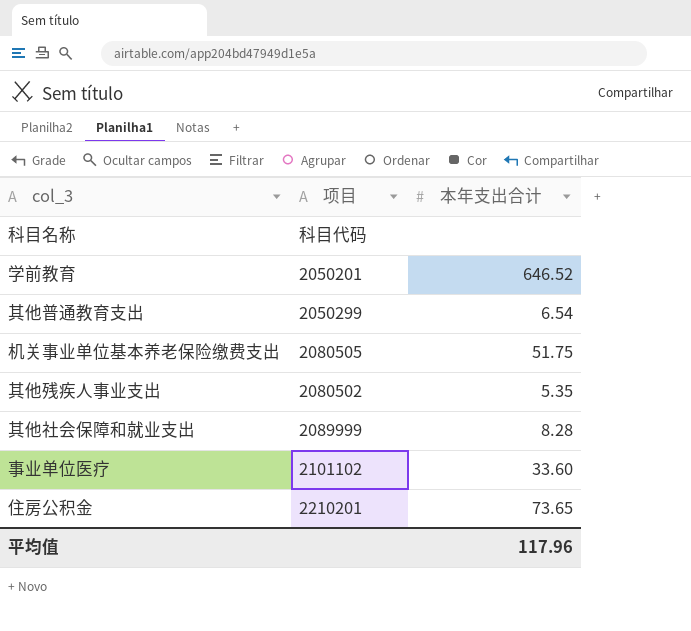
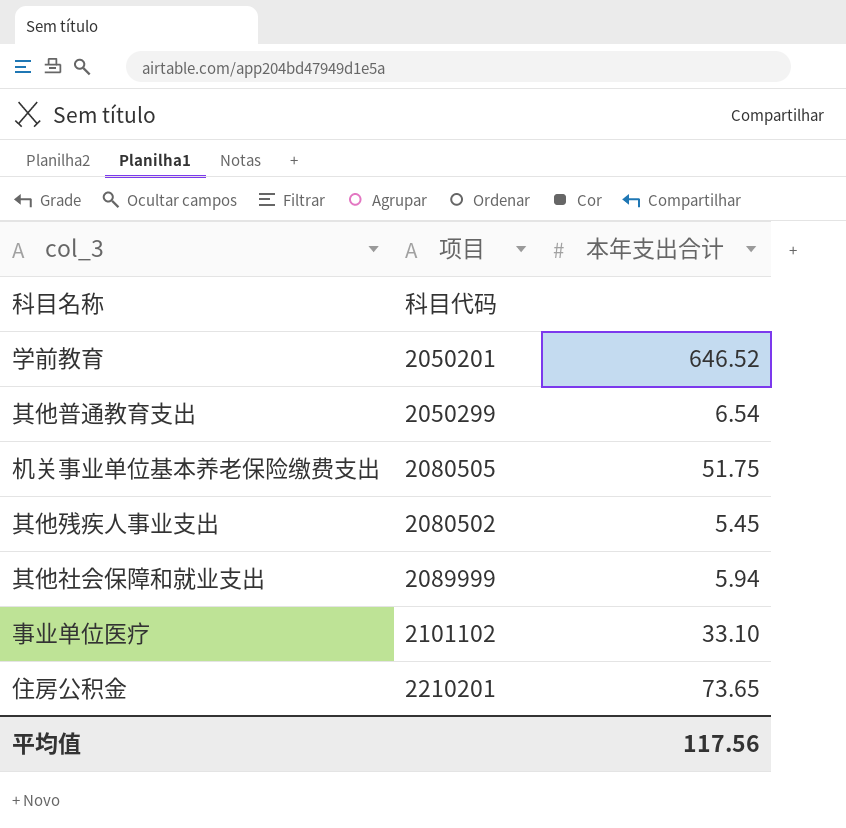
其他残疾人事业支出 | 本年支出合计: 5.35 -> 5.45
其他社会保障和就业支出 | 本年支出合计: 8.28 -> 5.94
事业单位医疗 | 本年支出合计: 33.60 -> 33.10
平均值 | 本年支出合计: 117.96 -> 117.56

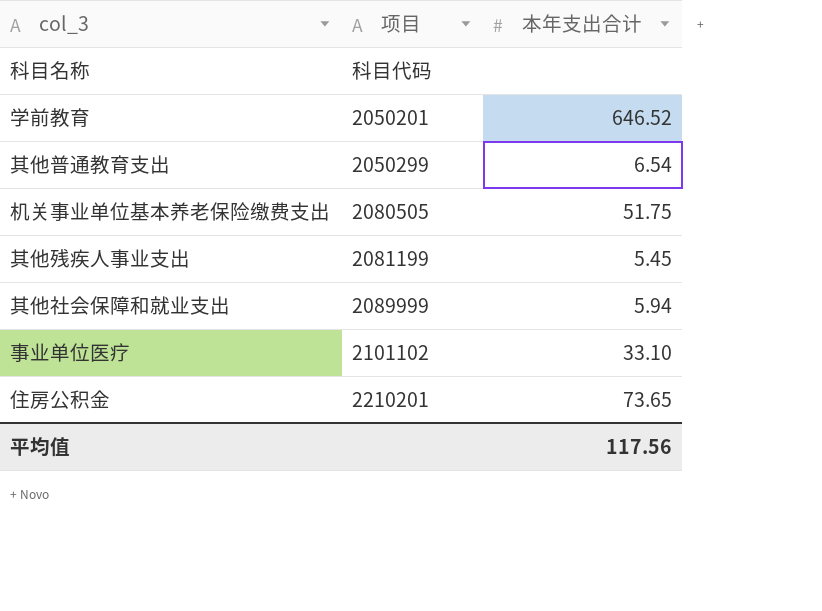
其他残疾人事业支出 | 项目: 2080502 -> 2081199

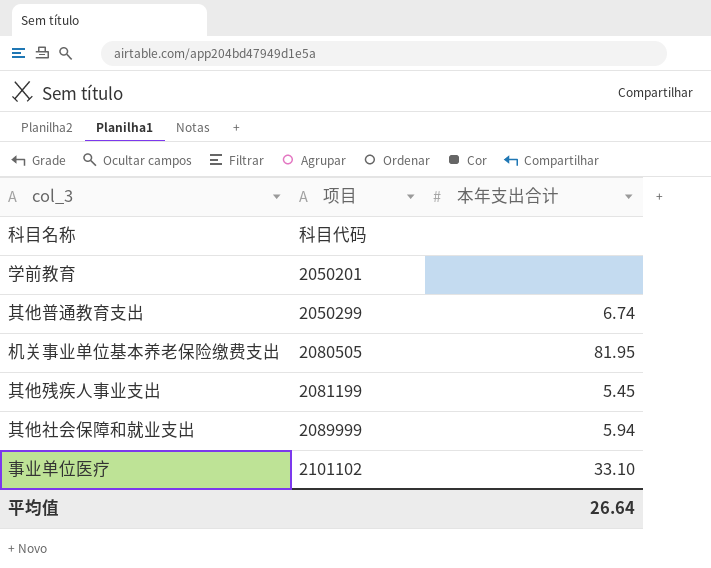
row 住房公积金: 2210201 | 73.65 -> none
学前教育 | 本年支出合计: 646.52 -> none
其他普通教育支出 | 本年支出合计: 6.54 -> 6.74
机关事业单位基本养老保险缴费支出 | 本年支出合计: 51.75 -> 81.95
平均值 | 本年支出合计: 117.56 -> 26.64

